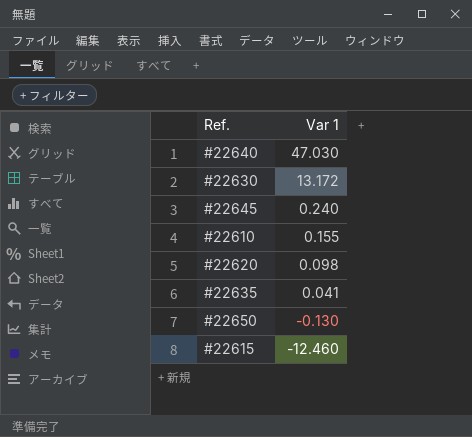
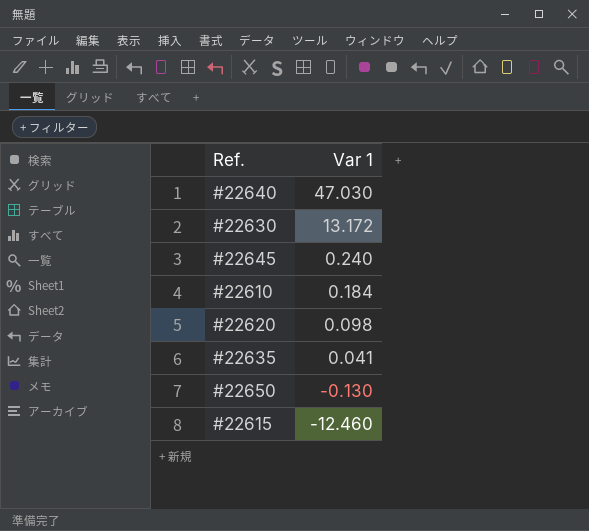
#22610 | Var 1: 0.155 -> 0.184

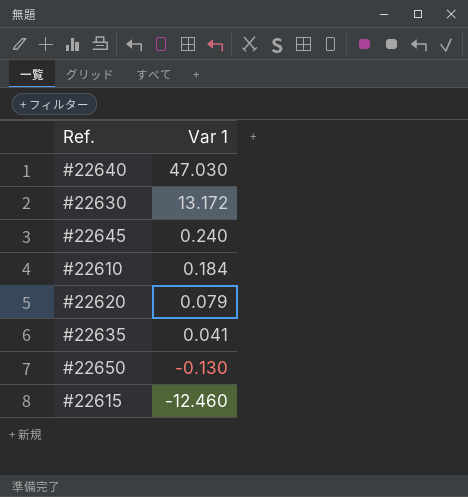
#22620 | Var 1: 0.098 -> 0.079

